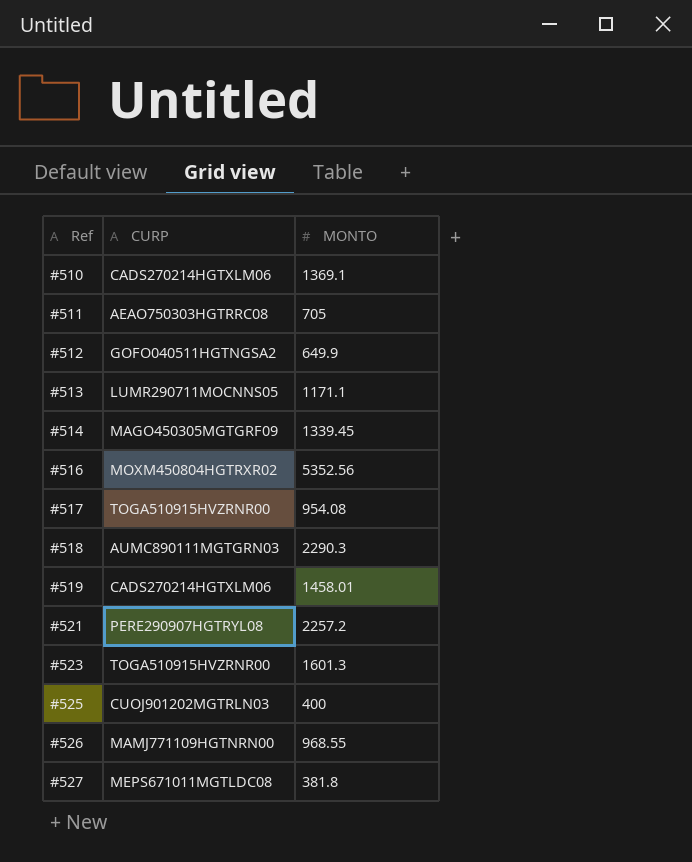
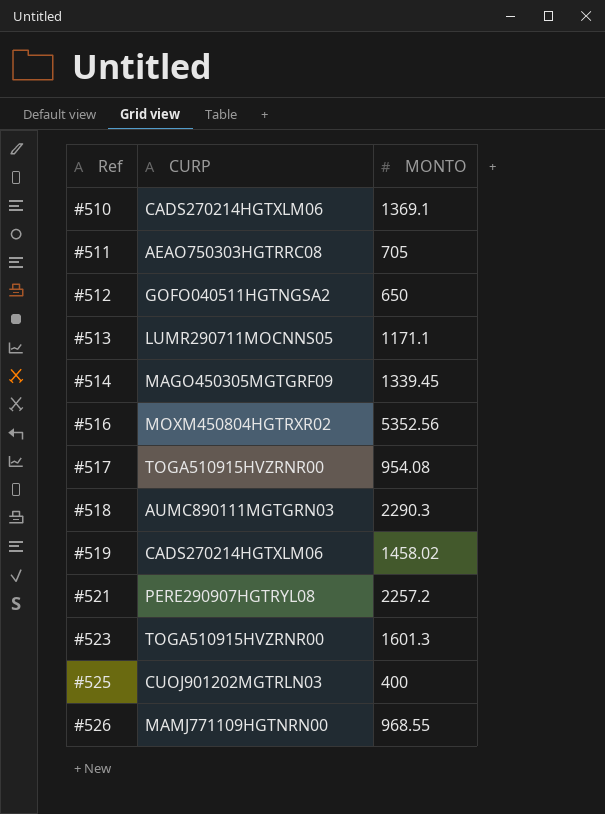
row #527: MEPS671011MGTLDC08 | 381.8 -> none
#512 | MONTO: 649.9 -> 650
#519 | MONTO: 1458.01 -> 1458.02

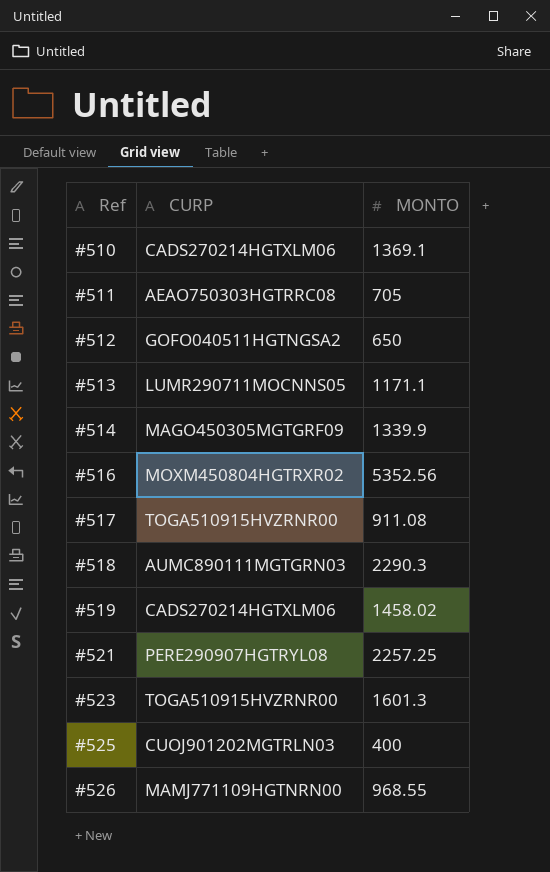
#514 | MONTO: 1339.45 -> 1339.9
#517 | MONTO: 954.08 -> 911.08
#521 | MONTO: 2257.2 -> 2257.25

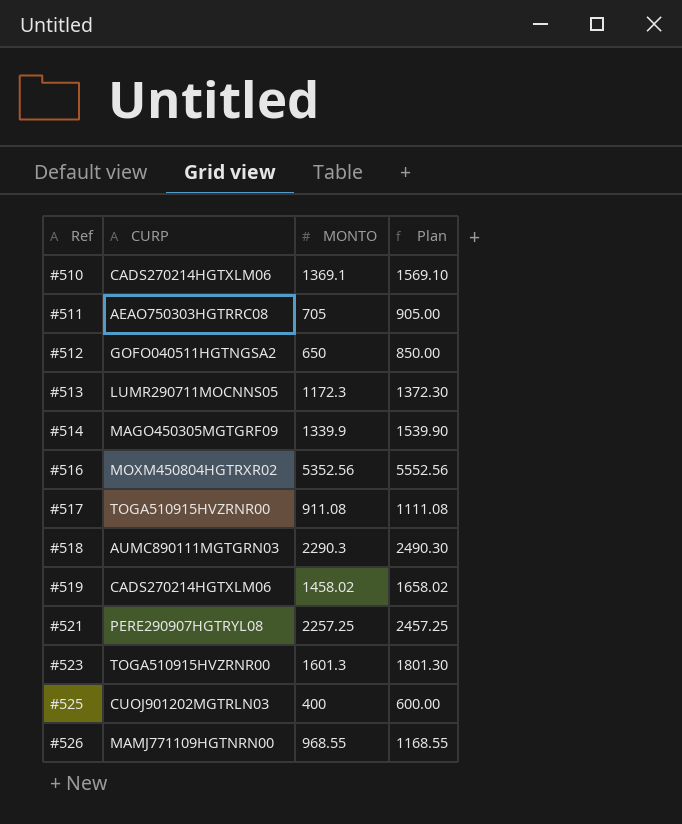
column Plan | formula: none -> [MONTO] + 200
#513 | MONTO: 1171.1 -> 1172.3

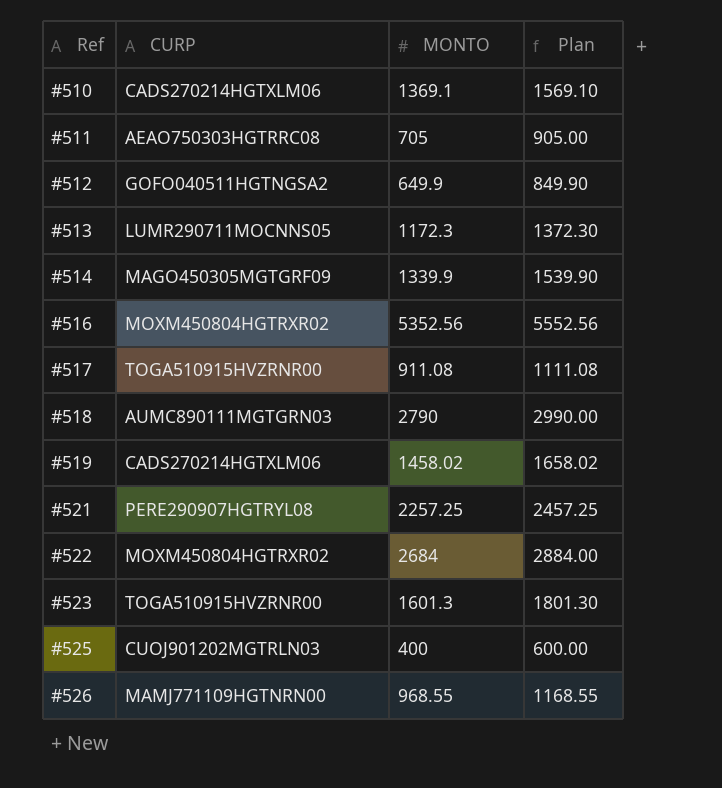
#512 | MONTO: 650 -> 649.9
#512 | Plan: 850.00 -> 849.90
#518 | MONTO: 2290.3 -> 2790
#518 | Plan: 2490.30 -> 2990.00
row #522: none -> MOXM450804HGTRXR02 | 2684 | 2884.00

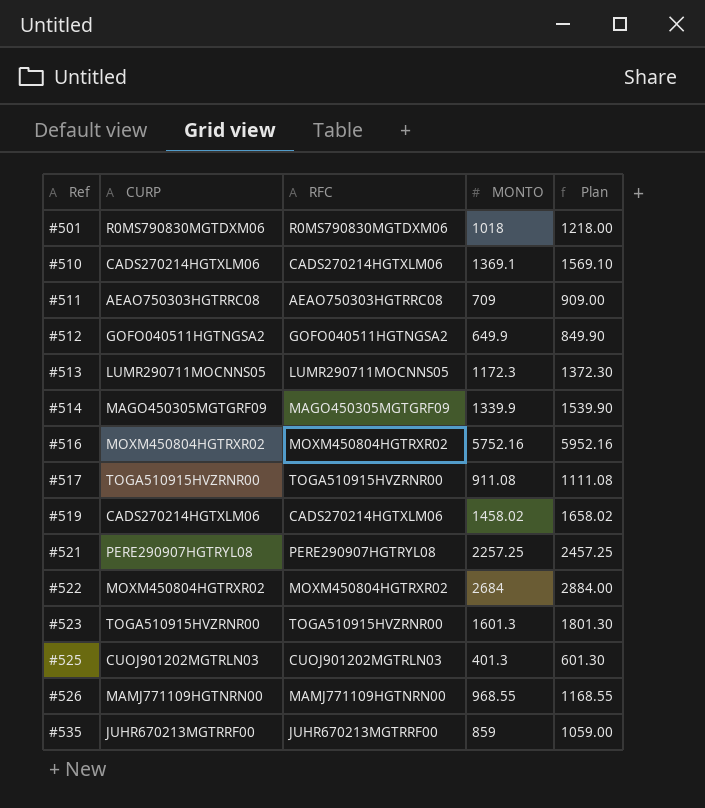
column RFC | position: none -> 3
row #518: AUMC890111MGTGRN03 | 2790 | 2990.00 -> none
row #501: none -> R0MS790830MGTDXM06 | R0MS790830MGTDXM06 | 1018 | 1218.00
#511 | MONTO: 705 -> 709
#511 | Plan: 905.00 -> 909.00
#516 | MONTO: 5352.56 -> 5752.16
#516 | Plan: 5552.56 -> 5952.16
#525 | MONTO: 400 -> 401.3
#525 | Plan: 600.00 -> 601.30
row #535: none -> JUHR670213MGTRRF00 | JUHR670213MGTRRF00 | 859 | 1059.00

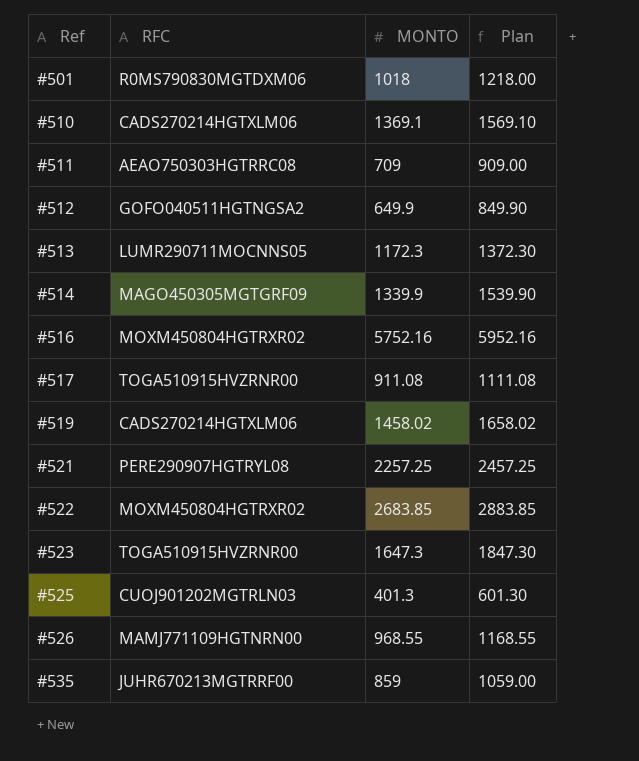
column CURP | position: 2 -> none
#522 | MONTO: 2684 -> 2683.85
#522 | Plan: 2884.00 -> 2883.85
#523 | MONTO: 1601.3 -> 1647.3
#523 | Plan: 1801.30 -> 1847.30

